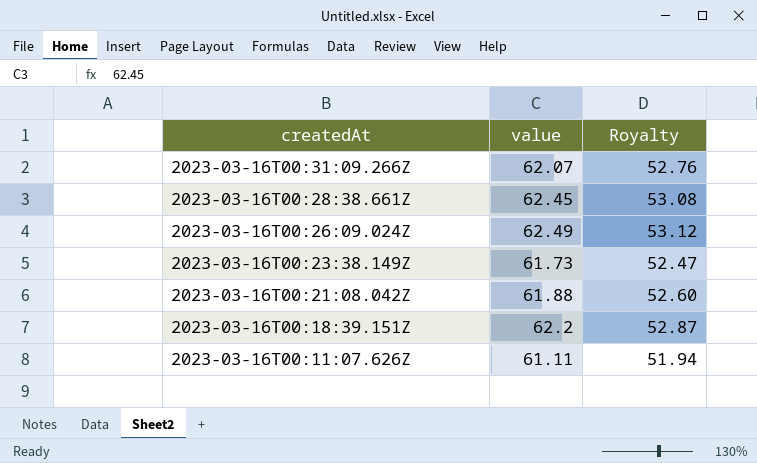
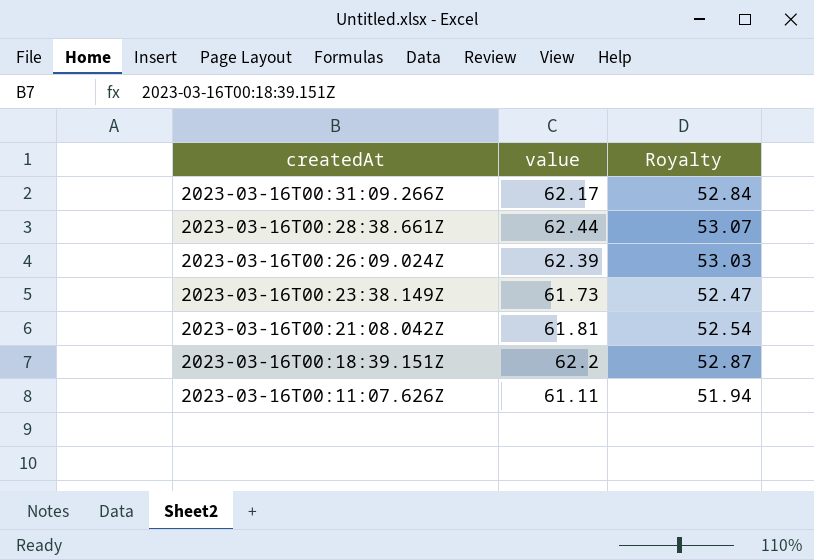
2023-03-16T00:31:09.266Z | value: 62.07 -> 62.17
2023-03-16T00:31:09.266Z | Royalty: 52.76 -> 52.84
2023-03-16T00:28:38.661Z | value: 62.45 -> 62.44
2023-03-16T00:28:38.661Z | Royalty: 53.08 -> 53.07
2023-03-16T00:26:09.024Z | value: 62.49 -> 62.39
2023-03-16T00:26:09.024Z | Royalty: 53.12 -> 53.03
2023-03-16T00:21:08.042Z | value: 61.88 -> 61.81
2023-03-16T00:21:08.042Z | Royalty: 52.60 -> 52.54

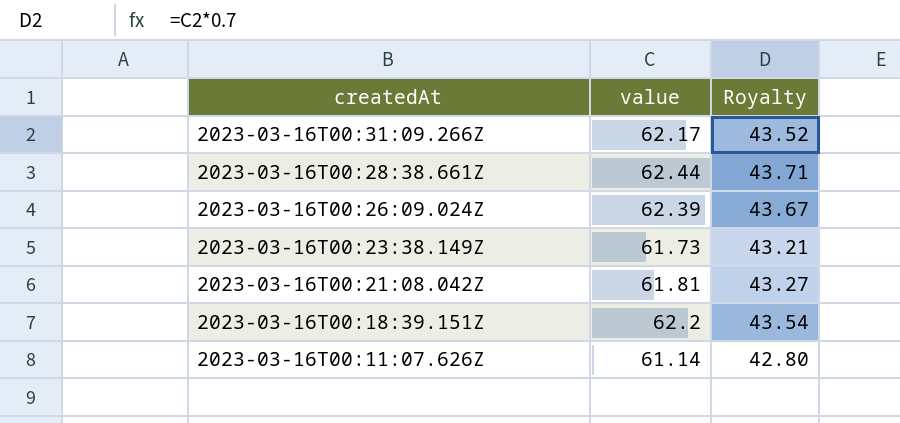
column Royalty | formula: [value] * 0.85 -> [value] * 0.7
2023-03-16T00:11:07.626Z | value: 61.11 -> 61.14

